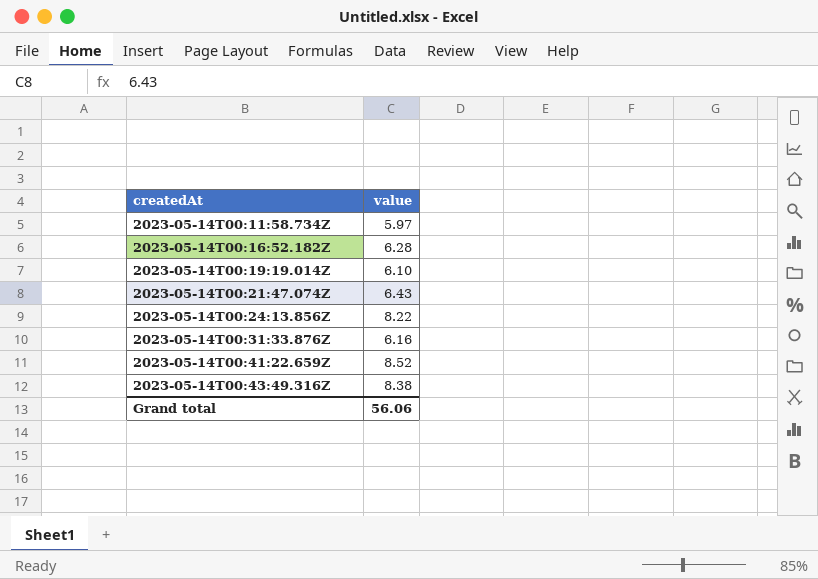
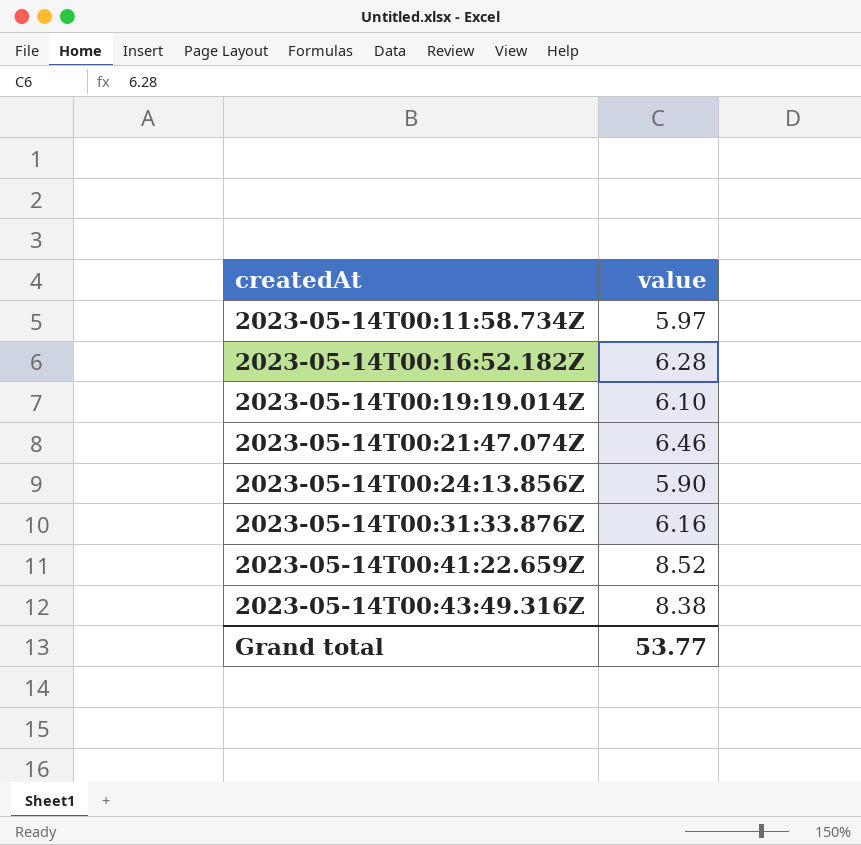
2023-05-14T00:21:47.074Z | value: 6.43 -> 6.46
2023-05-14T00:24:13.856Z | value: 8.22 -> 5.90
Grand total | value: 56.06 -> 53.77

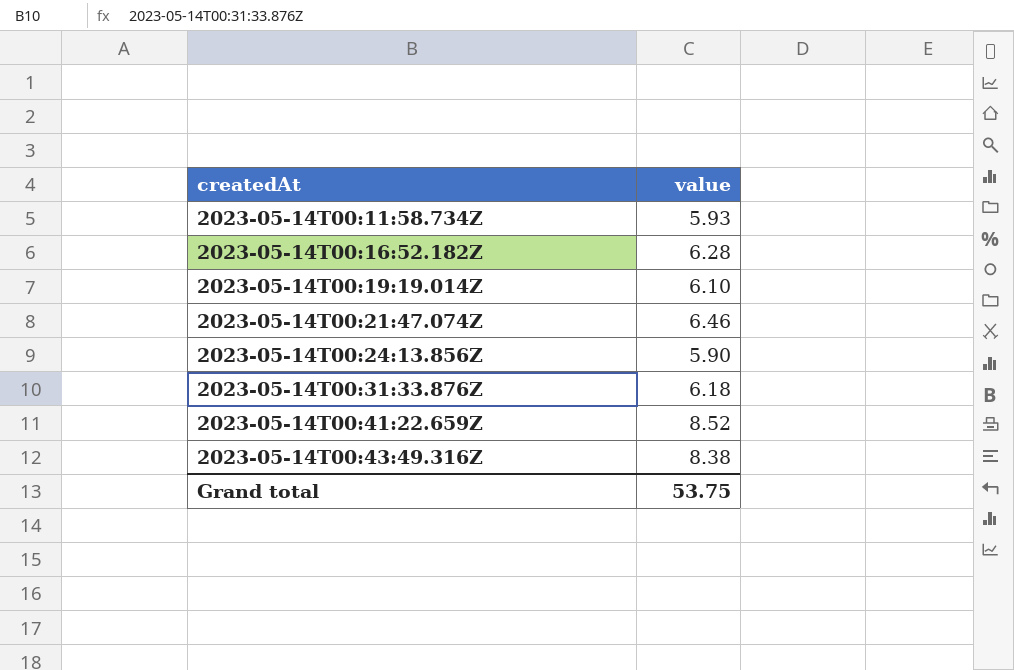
2023-05-14T00:11:58.734Z | value: 5.97 -> 5.93
2023-05-14T00:31:33.876Z | value: 6.16 -> 6.18
Grand total | value: 53.77 -> 53.75

